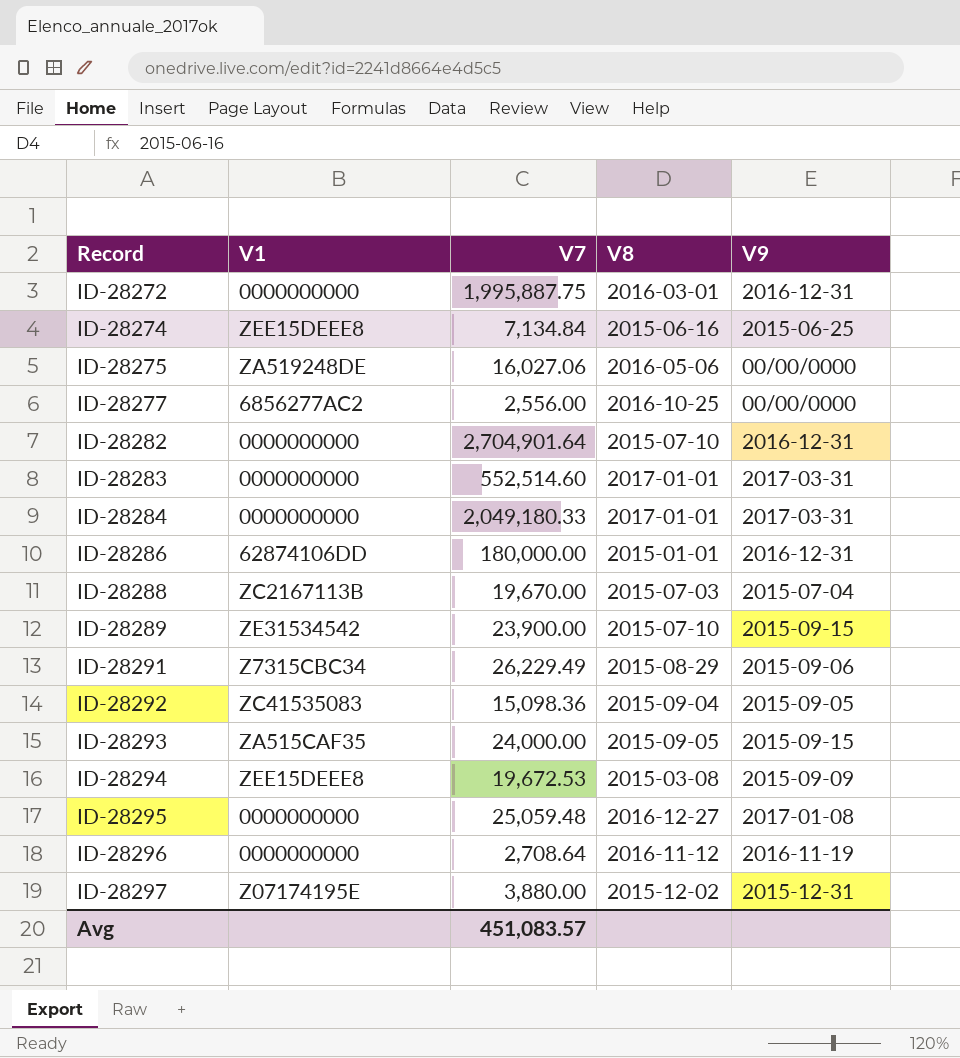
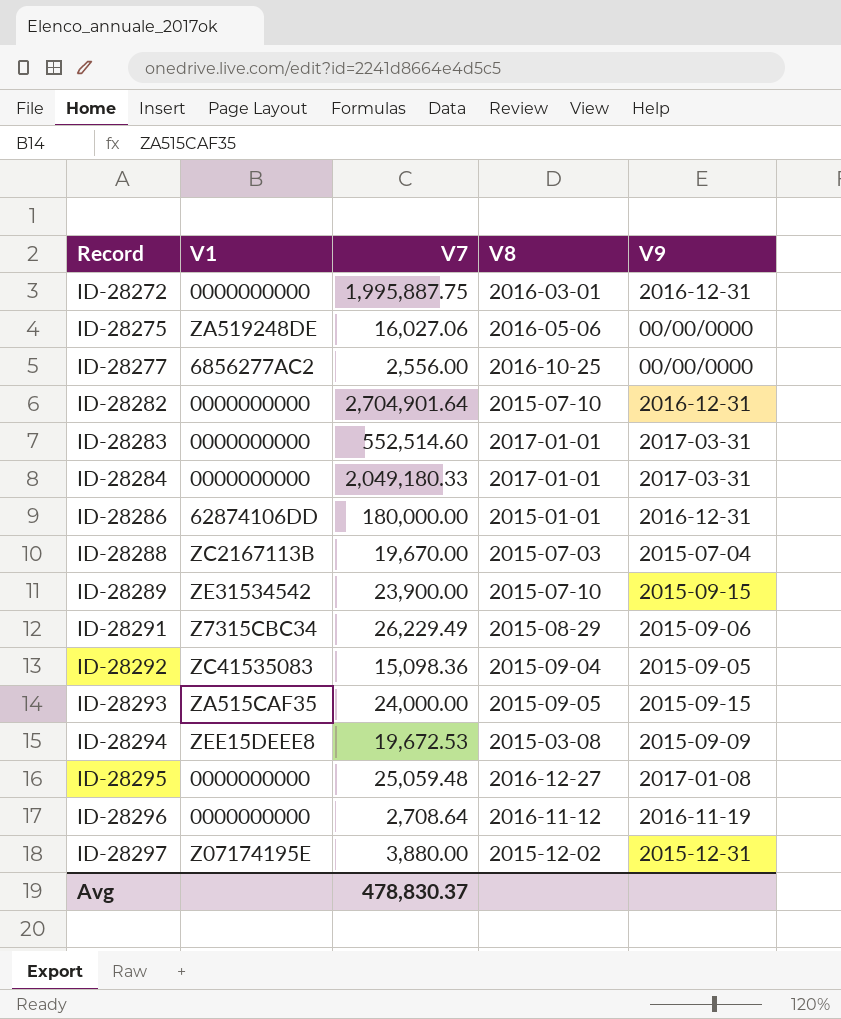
row ID-28274: ZEE15DEEE8 | 7,134.84 | 2015-06-16 | 2015-06-25 -> none
Avg | V7: 451,083.57 -> 478,830.37

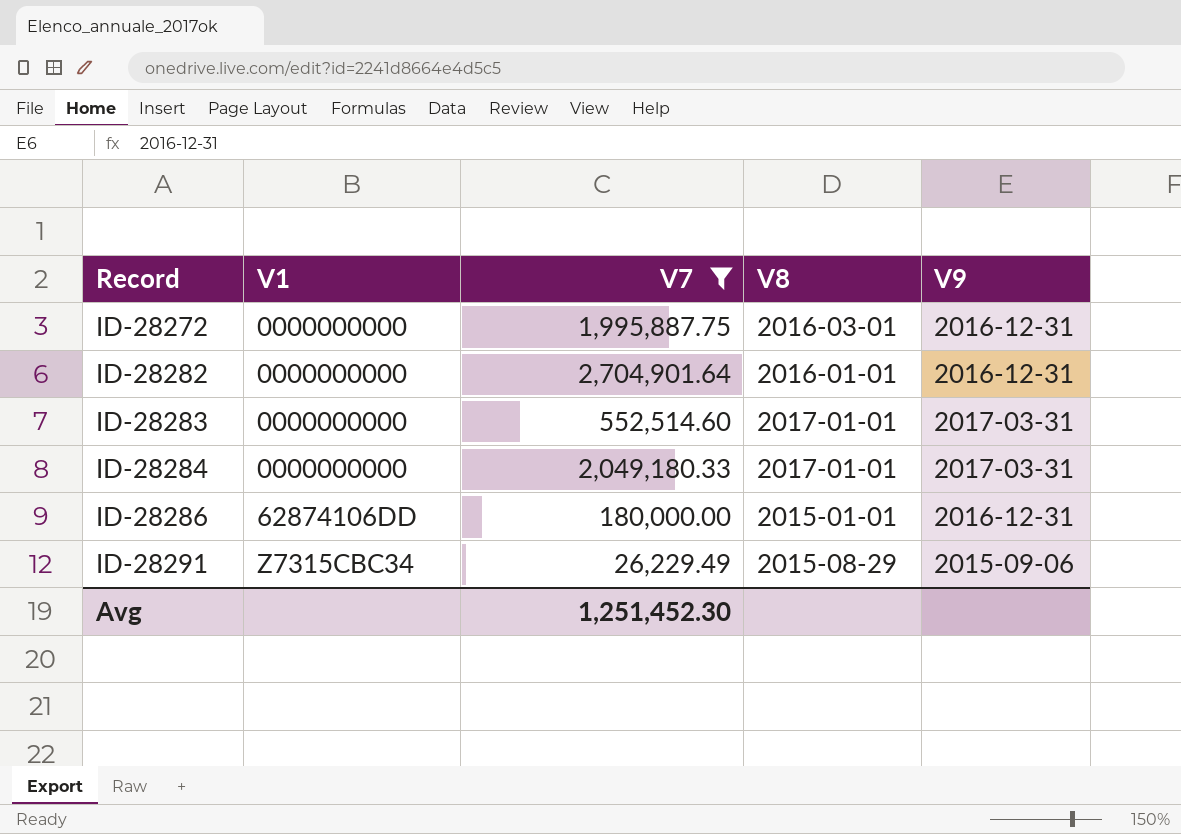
filter: none -> V7 >= 26,229.49
ID-28282 | V8: 2015-07-10 -> 2016-01-01
Avg | V7: 478,830.37 -> 1,251,452.30

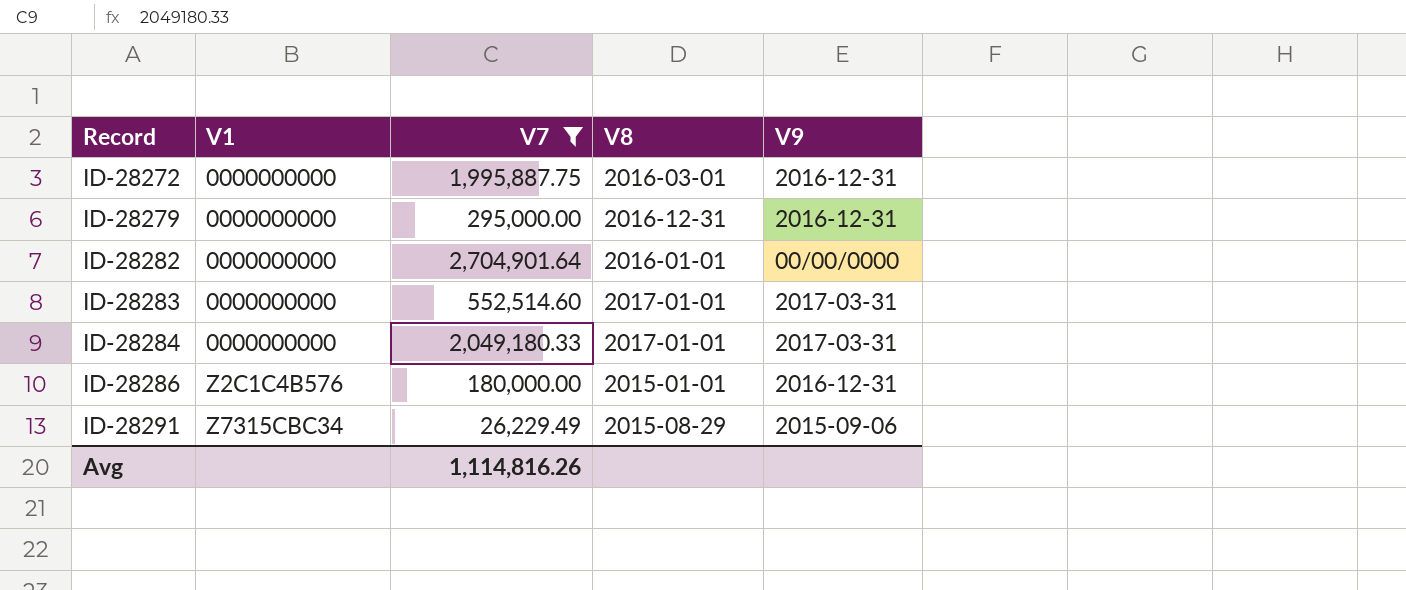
row ID-28279: none -> 0000000000 | 295,000.00 | 2016-12-31 | 2016-12-31
ID-28282 | V9: 2016-12-31 -> 00/00/0000
ID-28286 | V1: 62874106DD -> Z2C1C4B576
Avg | V7: 1,251,452.30 -> 1,114,816.26

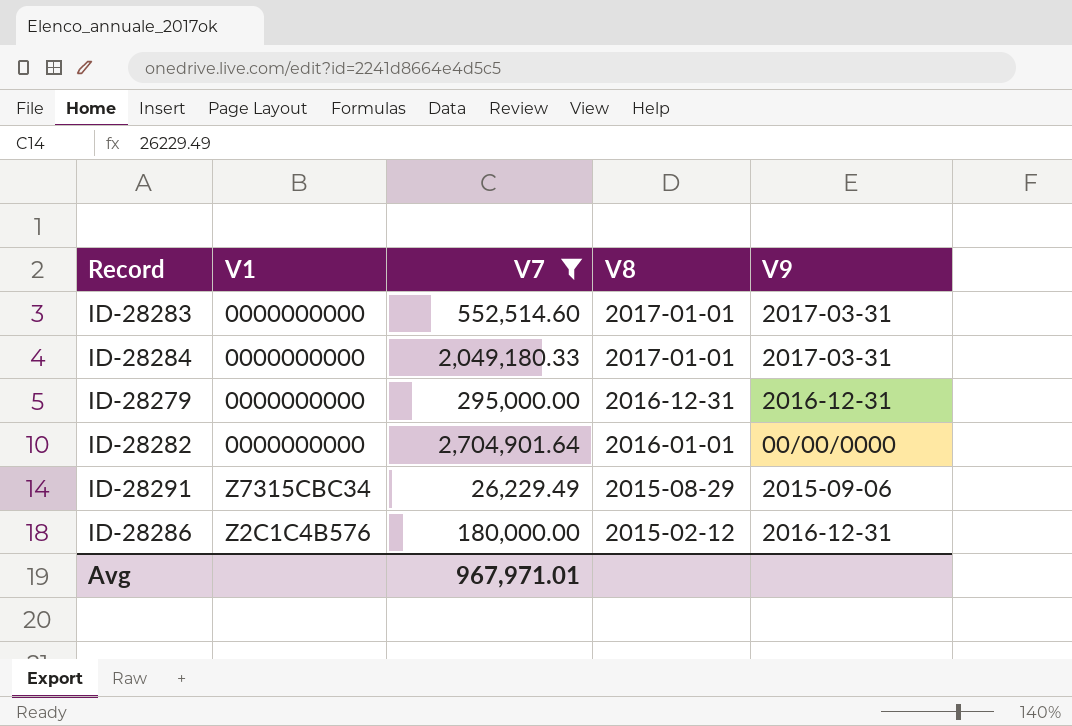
row order: Record ascending -> V8 descending
row ID-28272: 0000000000 | 1,995,887.75 | 2016-03-01 | 2016-12-31 -> none
ID-28286 | V8: 2015-01-01 -> 2015-02-12
Avg | V7: 1,114,816.26 -> 967,971.01

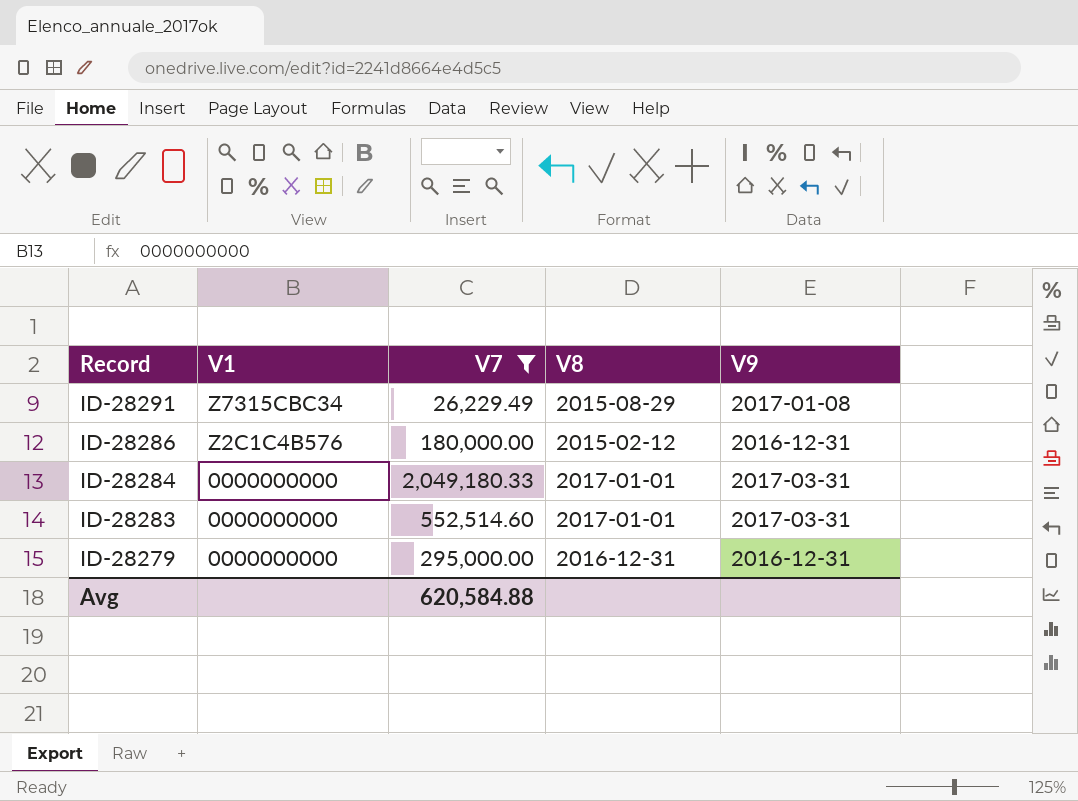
row order: V8 descending -> Record descending
row ID-28282: 0000000000 | 2,704,901.64 | 2016-01-01 | 00/00/0000 -> none
ID-28291 | V9: 2015-09-06 -> 2017-01-08
Avg | V7: 967,971.01 -> 620,584.88

